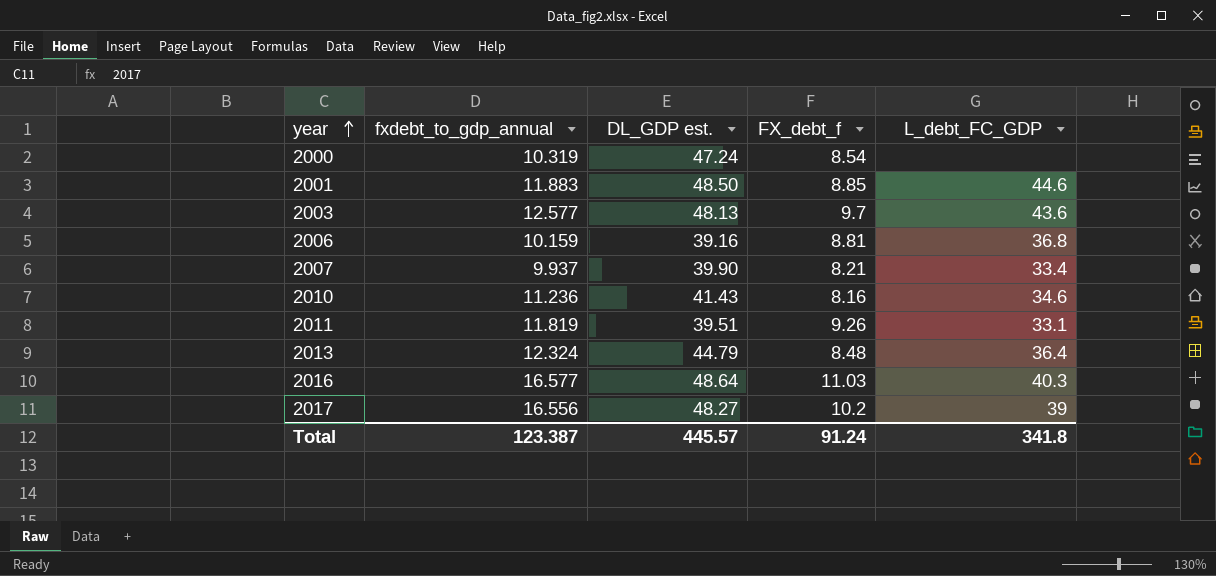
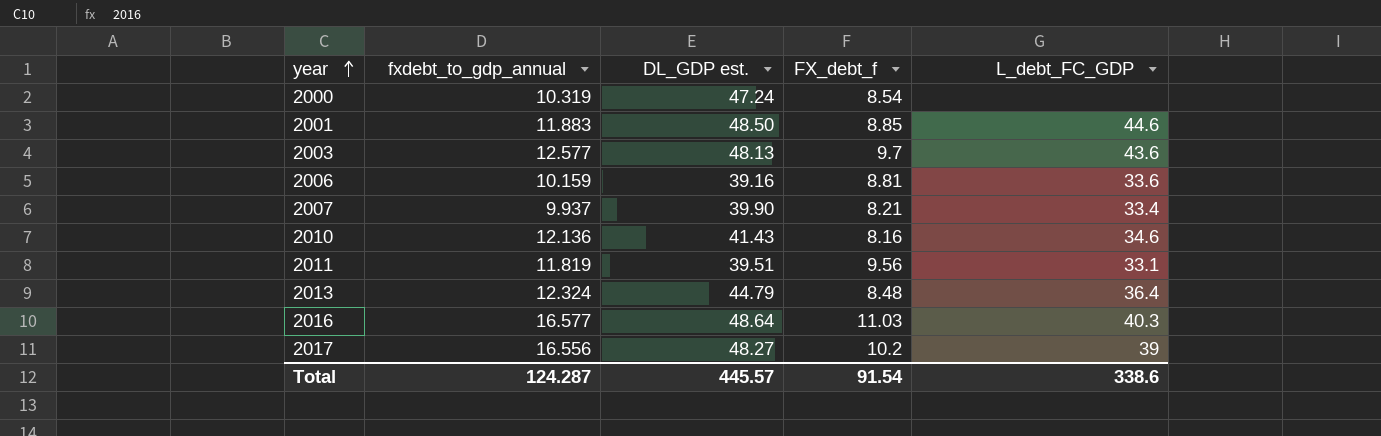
2006 | L_debt_FC_GDP: 36.8 -> 33.6
2010 | fxdebt_to_gdp_annual: 11.236 -> 12.136
2011 | FX_debt_f: 9.26 -> 9.56
Total | fxdebt_to_gdp_annual: 123.387 -> 124.287
Total | FX_debt_f: 91.24 -> 91.54
Total | L_debt_FC_GDP: 341.8 -> 338.6

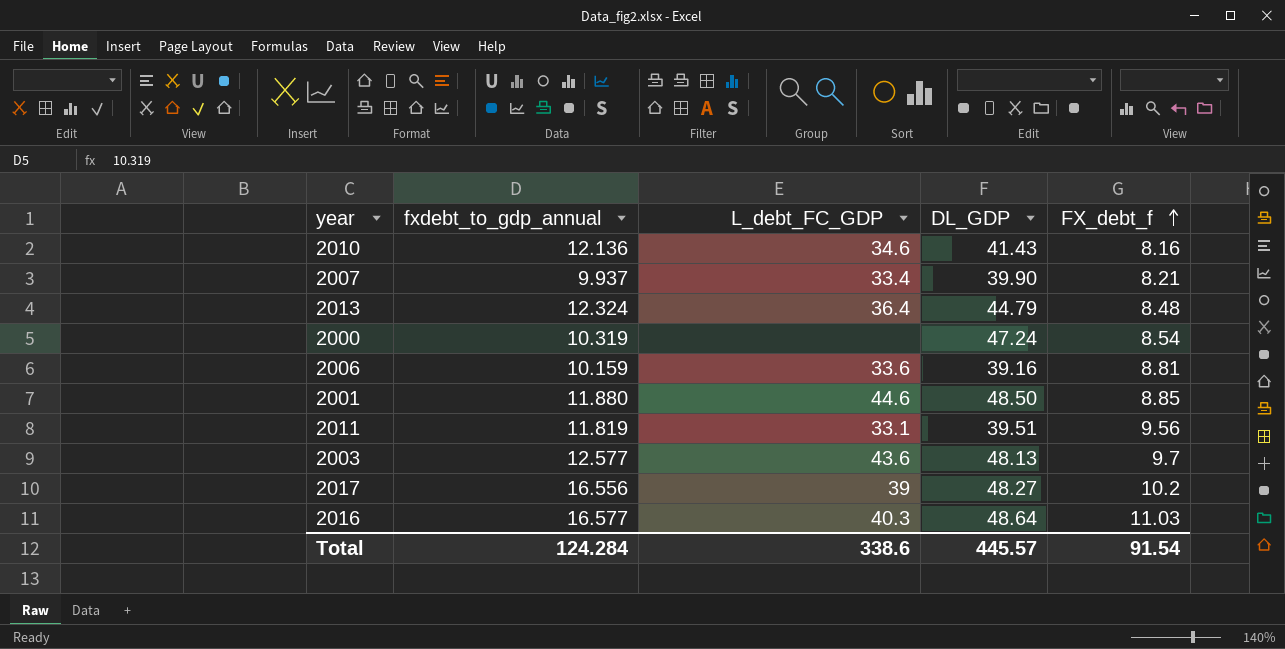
row order: year ascending -> FX_debt_f ascending
column L_debt_FC_GDP | position: 5 -> 3
column name: DL_GDP est. -> DL_GDP
2001 | fxdebt_to_gdp_annual: 11.883 -> 11.880
Total | fxdebt_to_gdp_annual: 124.287 -> 124.284

